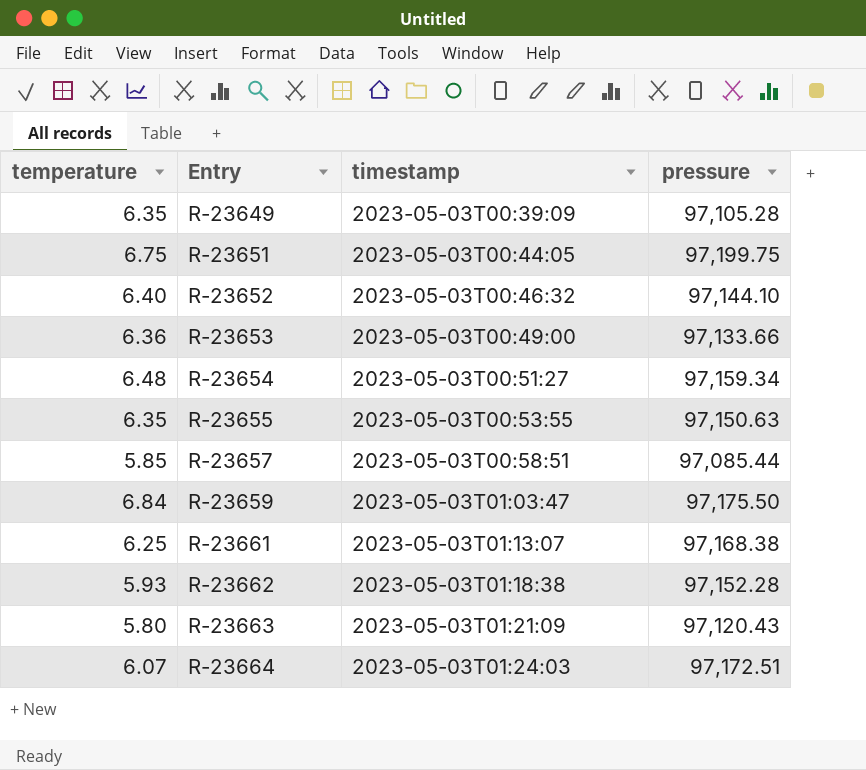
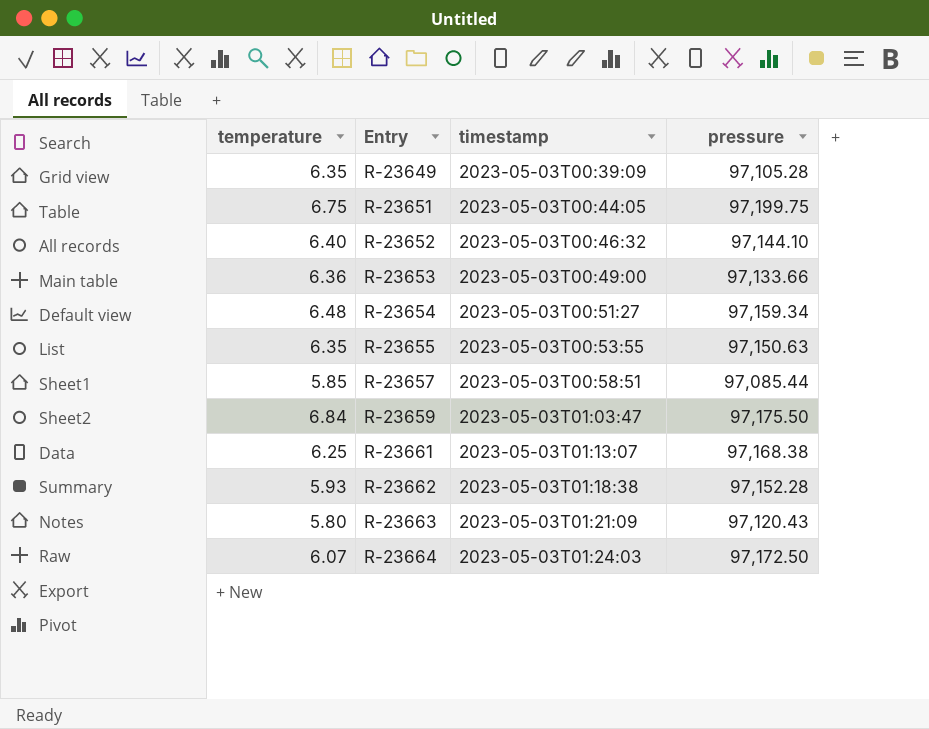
R-23664 | pressure: 97,172.51 -> 97,172.50

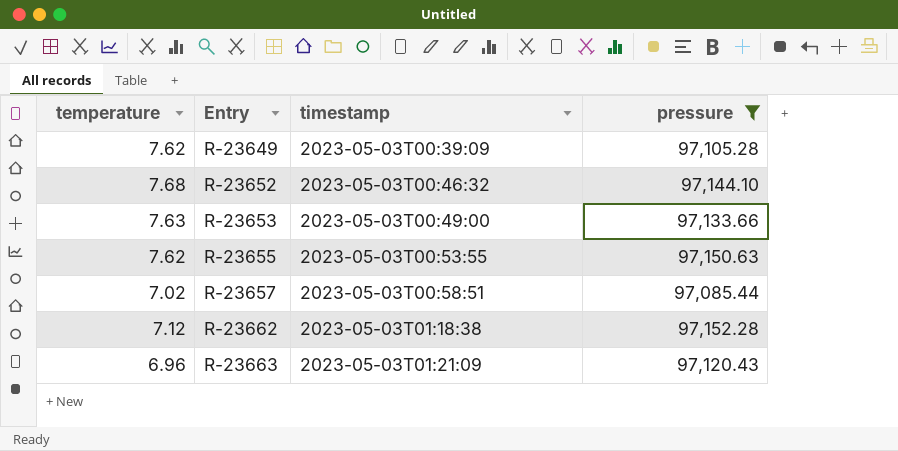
filter: none -> pressure <= 97,152.28
R-23649 | temperature: 6.35 -> 7.62
R-23652 | temperature: 6.40 -> 7.68
R-23653 | temperature: 6.36 -> 7.63
R-23655 | temperature: 6.35 -> 7.62
R-23657 | temperature: 5.85 -> 7.02
R-23662 | temperature: 5.93 -> 7.12
R-23663 | temperature: 5.80 -> 6.96

